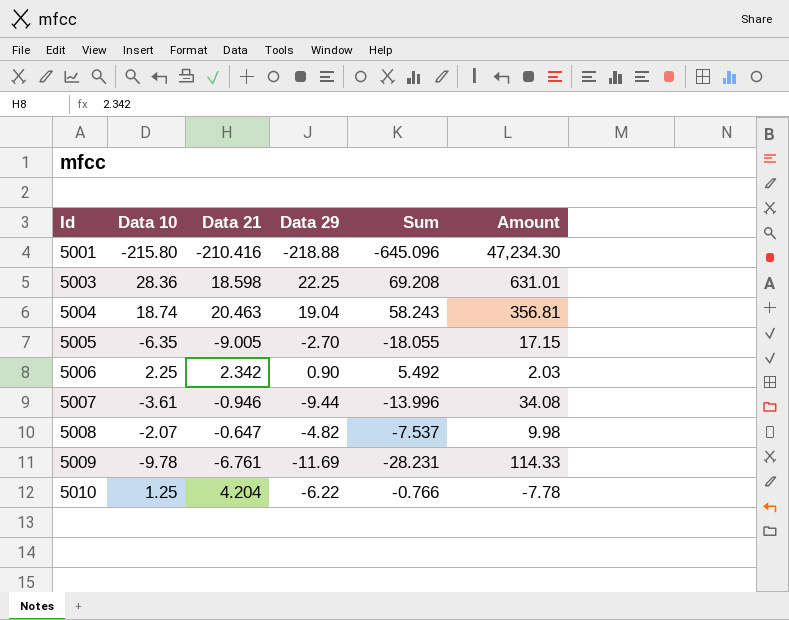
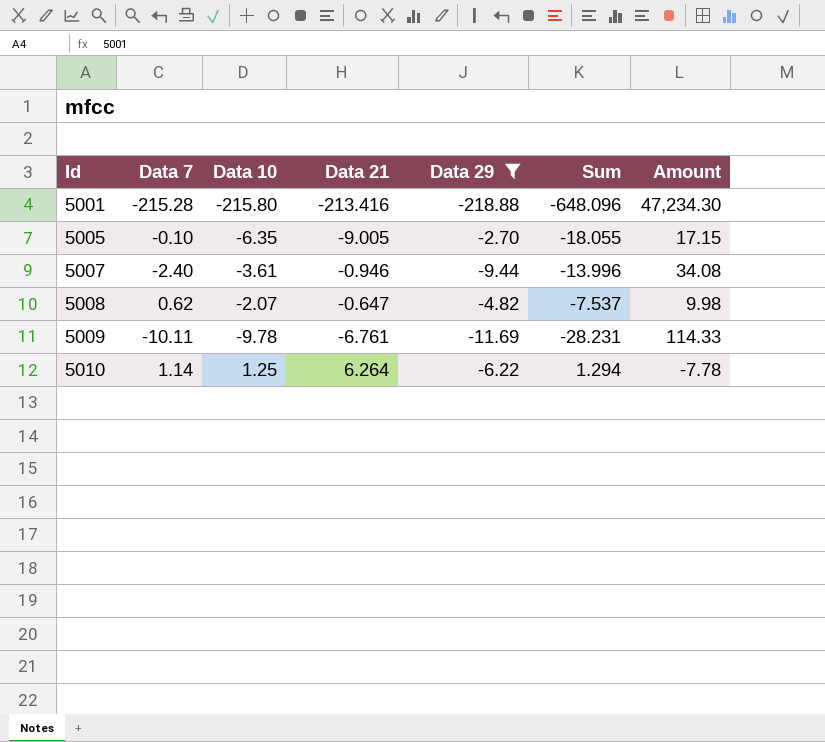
filter: none -> Data 29 <= -2.70
column Data 7 | position: none -> 2
5001 | Data 21: -210.416 -> -213.416
5001 | Sum: -645.096 -> -648.096
5010 | Data 21: 4.204 -> 6.264
5010 | Sum: -0.766 -> 1.294

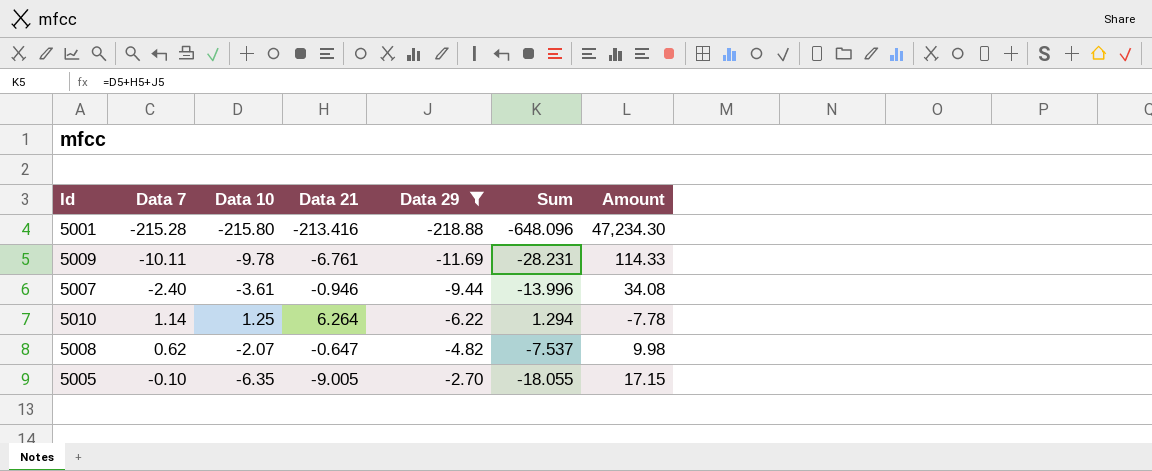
row order: Id ascending -> Data 29 ascending

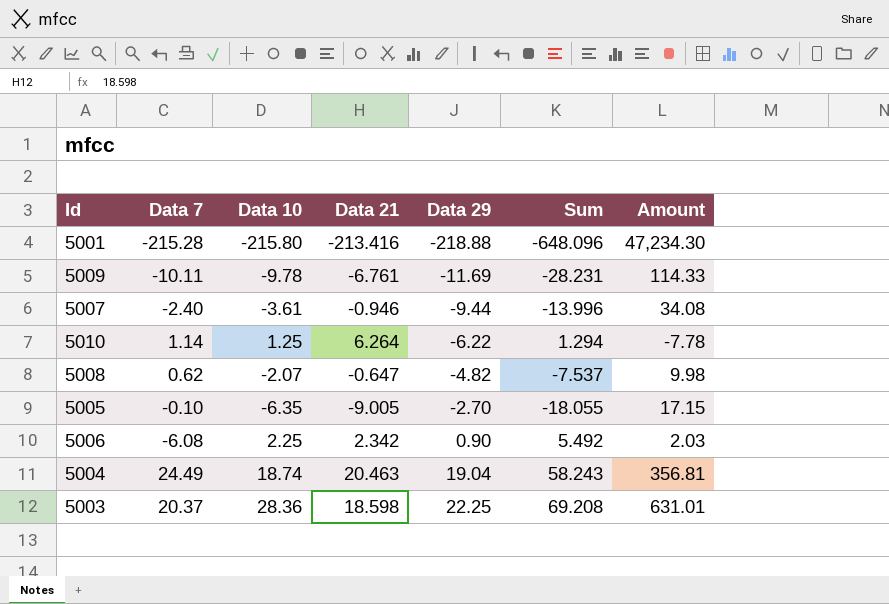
filter: Data 29 <= -2.70 -> none

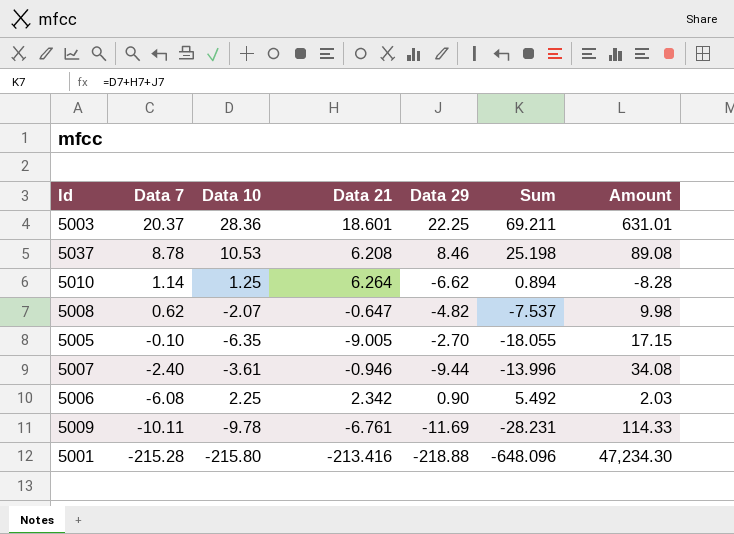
row order: Data 29 ascending -> Data 7 descending
row 5004: 24.49 | 18.74 | 20.463 | 19.04 | 58.243 | 356.81 -> none
5003 | Data 21: 18.598 -> 18.601
5003 | Sum: 69.208 -> 69.211
row 5037: none -> 8.78 | 10.53 | 6.208 | 8.46 | 25.198 | 89.08
5010 | Data 29: -6.22 -> -6.62
5010 | Sum: 1.294 -> 0.894
5010 | Amount: -7.78 -> -8.28

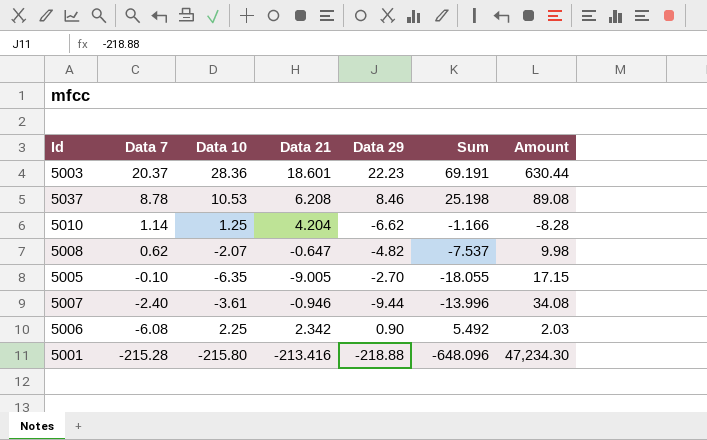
row 5009: -10.11 | -9.78 | -6.761 | -11.69 | -28.231 | 114.33 -> none
5003 | Data 29: 22.25 -> 22.23
5003 | Sum: 69.211 -> 69.191
5003 | Amount: 631.01 -> 630.44
5010 | Data 21: 6.264 -> 4.204
5010 | Sum: 0.894 -> -1.166

